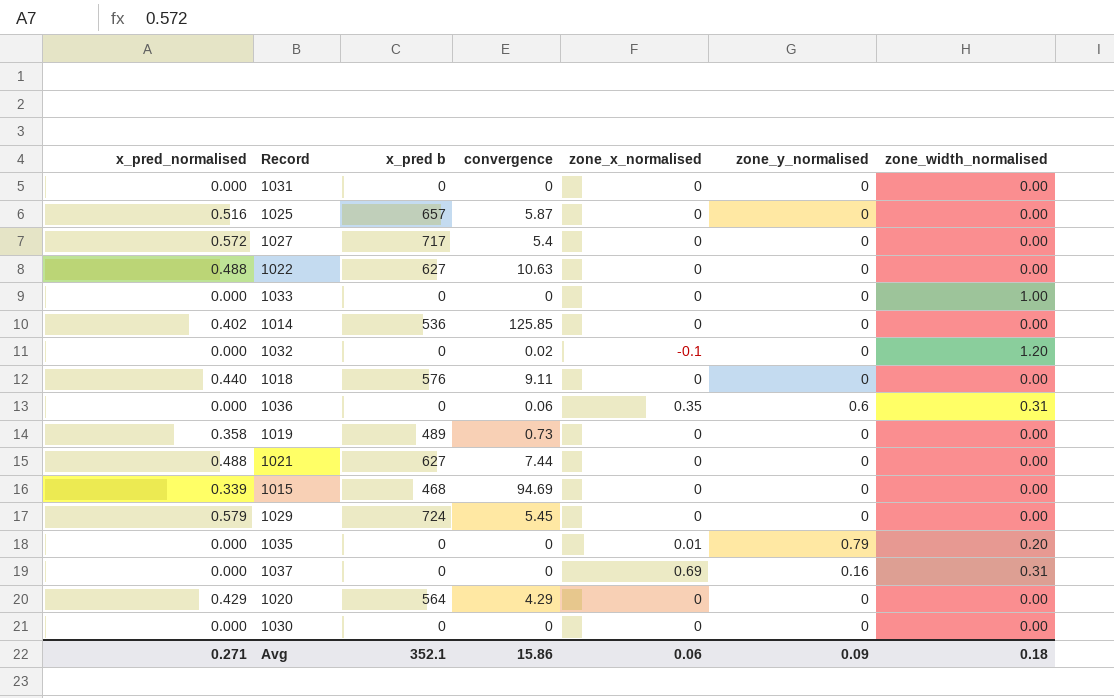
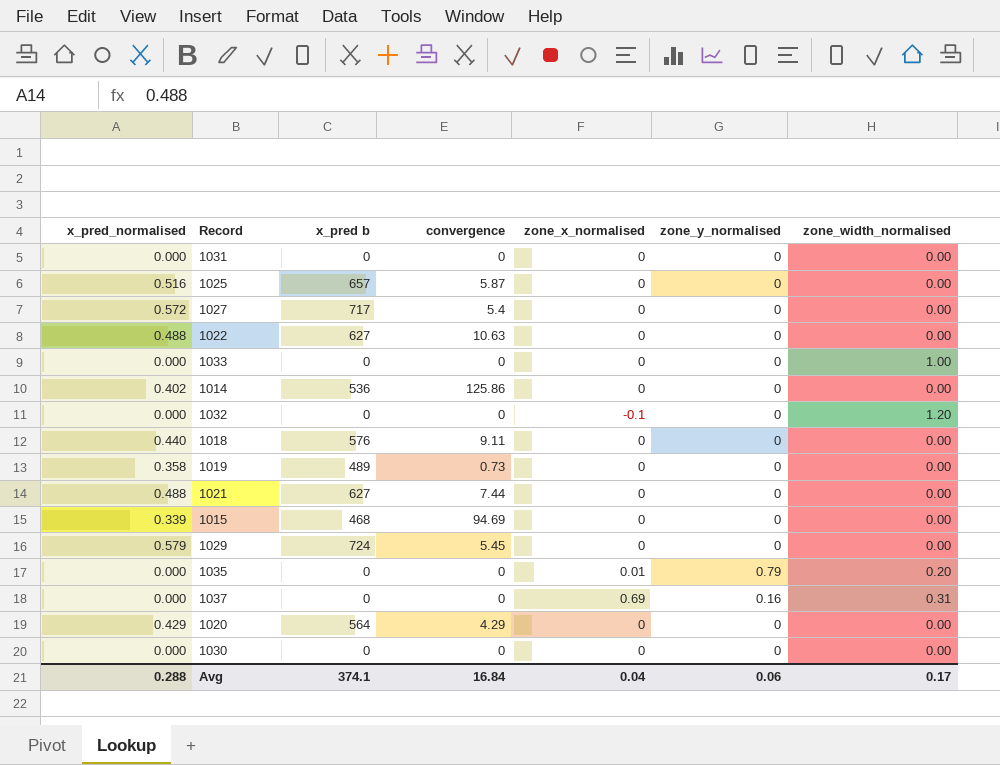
row 1036: 0.000 | 0 | 0.06 | 0.35 | 0.6 | 0.31 -> none
1014 | convergence: 125.85 -> 125.86
1032 | convergence: 0.02 -> 0
Avg | x_pred_normalised: 0.271 -> 0.288
Avg | x_pred b: 352.1 -> 374.1
Avg | convergence: 15.86 -> 16.84
Avg | zone_x_normalised: 0.06 -> 0.04
Avg | zone_y_normalised: 0.09 -> 0.06
Avg | zone_width_normalised: 0.18 -> 0.17

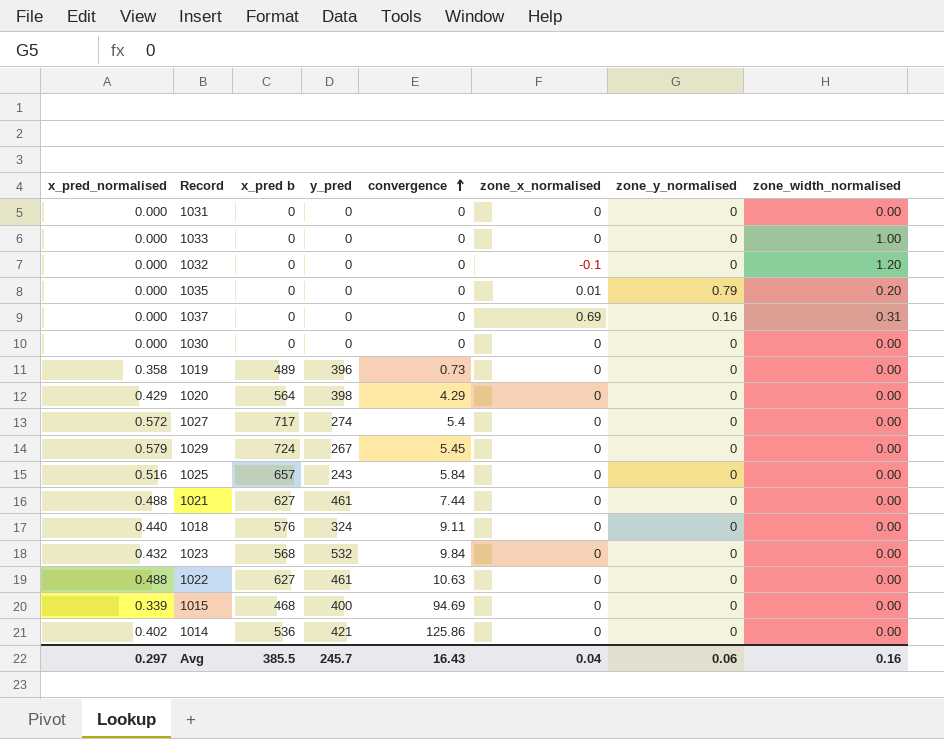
row order: none -> convergence ascending
column y_pred | position: none -> 4
1025 | convergence: 5.87 -> 5.84
row 1023: none -> 0.432 | 568 | 532 | 9.84 | 0 | 0 | 0.00
Avg | x_pred_normalised: 0.288 -> 0.297
Avg | x_pred b: 374.1 -> 385.5
Avg | convergence: 16.84 -> 16.43
Avg | zone_width_normalised: 0.17 -> 0.16

